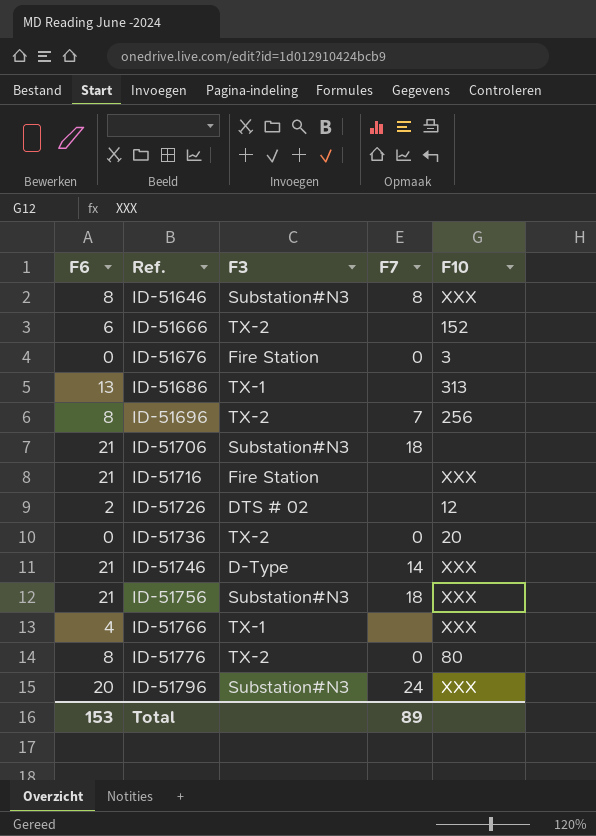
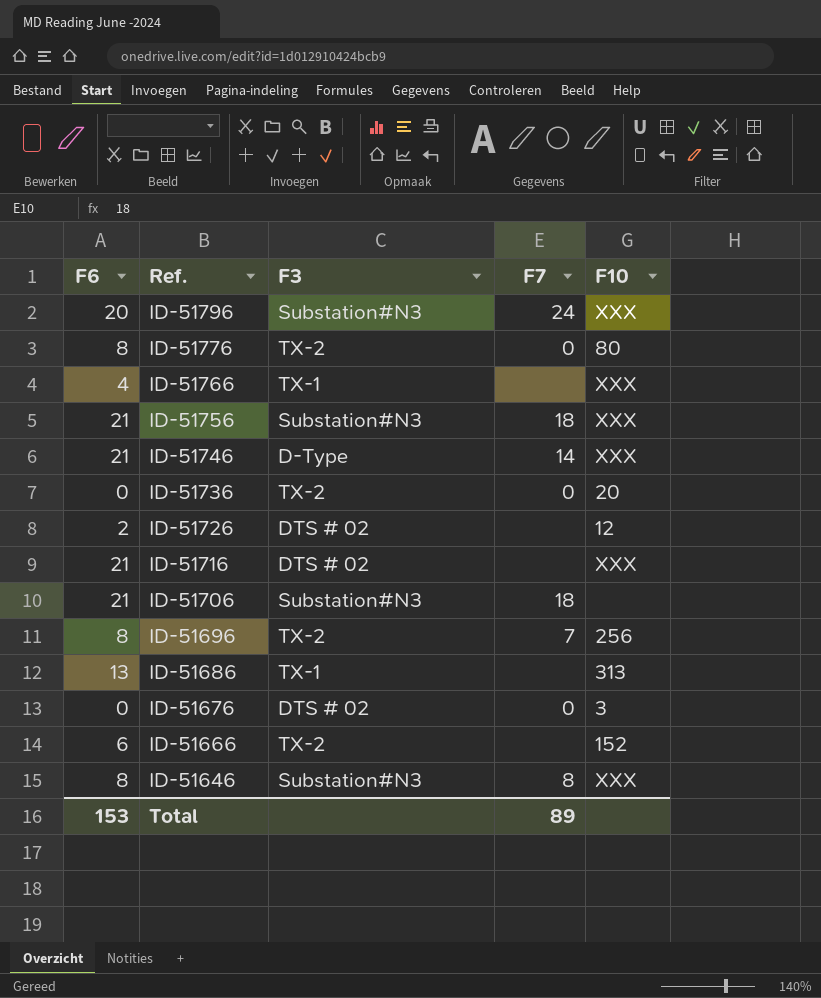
row order: Ref. ascending -> Ref. descending
ID-51716 | F3: Fire Station -> DTS # 02
ID-51676 | F3: Fire Station -> DTS # 02

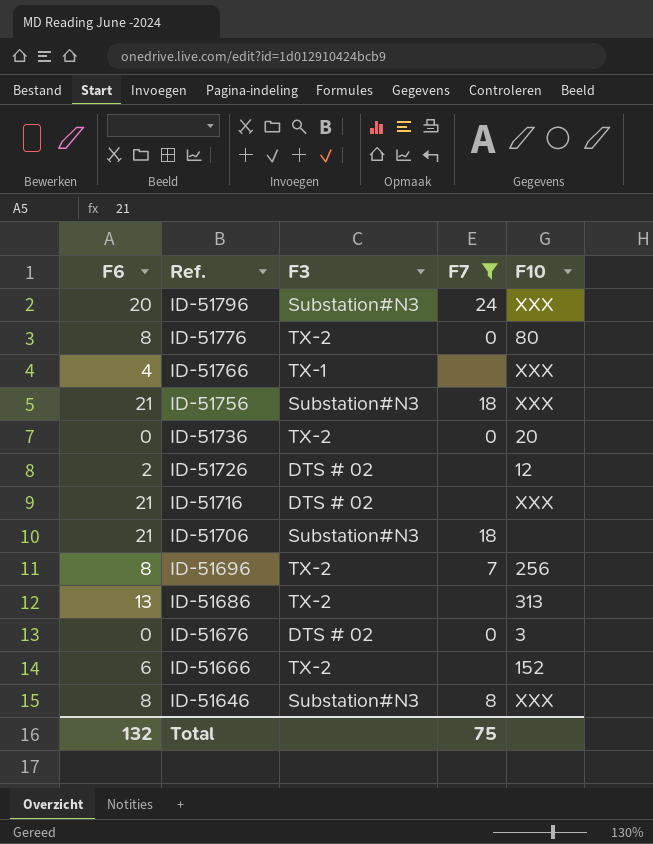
filter: none -> F7 != 14
ID-51686 | F3: TX-1 -> TX-2
Total | F6: 153 -> 132
Total | F7: 89 -> 75

